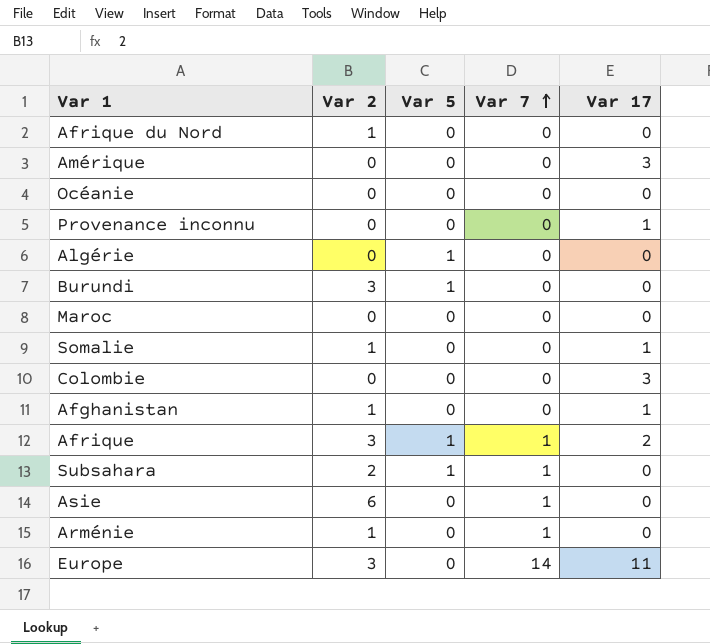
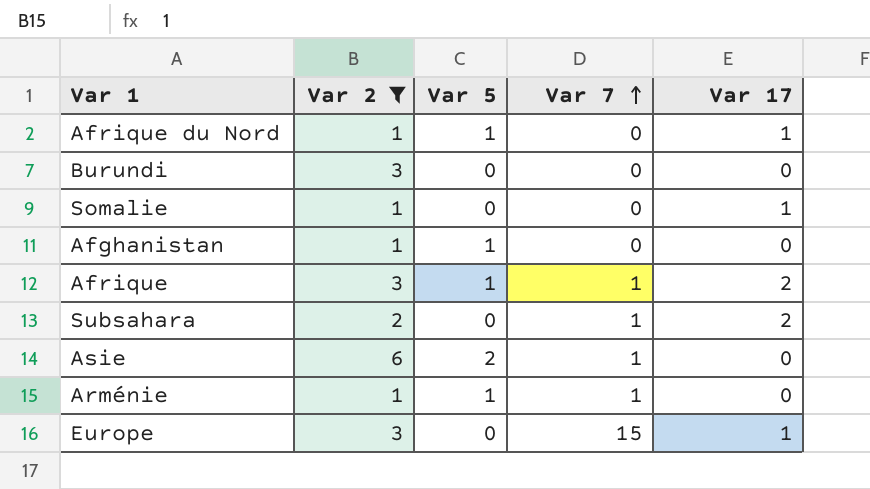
filter: none -> Var 2 != 0
Afrique du Nord | Var 5: 0 -> 1
Afrique du Nord | Var 17: 0 -> 1
Burundi | Var 5: 1 -> 0
Afghanistan | Var 5: 0 -> 1
Afghanistan | Var 17: 1 -> 0
Subsahara | Var 5: 1 -> 0
Subsahara | Var 17: 0 -> 2
Asie | Var 5: 0 -> 2
Arménie | Var 5: 0 -> 1
Europe | Var 7: 14 -> 15
Europe | Var 17: 11 -> 1

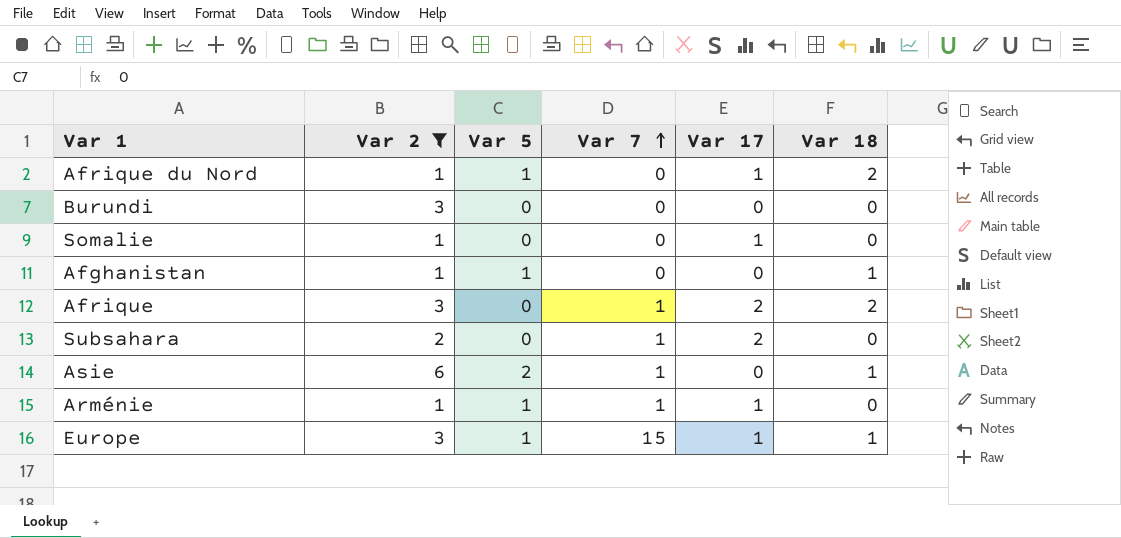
column Var 18 | position: none -> 6
Afrique | Var 5: 1 -> 0
Arménie | Var 17: 0 -> 1
Europe | Var 5: 0 -> 1

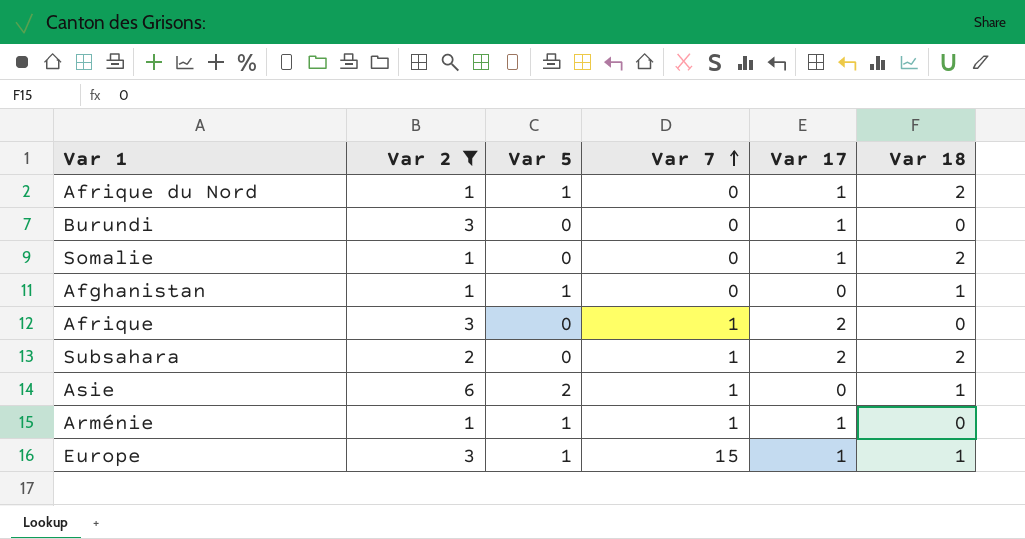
Burundi | Var 17: 0 -> 1
Somalie | Var 18: 0 -> 2
Afrique | Var 18: 2 -> 0
Subsahara | Var 18: 0 -> 2

